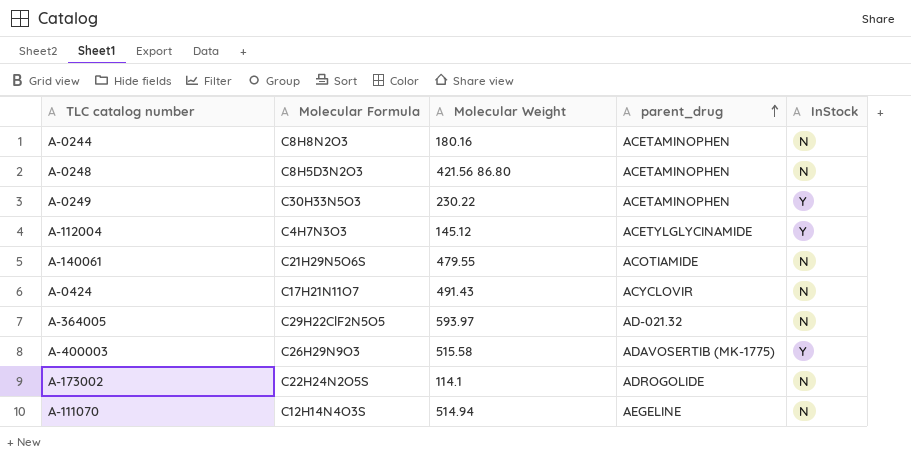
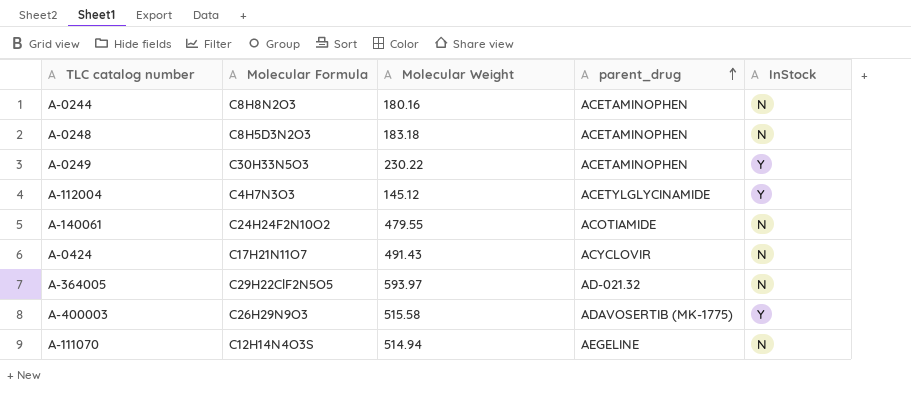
row A-173002: C22H24N2O5S | 114.1 | ADROGOLIDE | N -> none
A-0248 | Molecular Weight: 421.56 86.80 -> 183.18
A-140061 | Molecular Formula: C21H29N5O6S -> C24H24F2N10O2

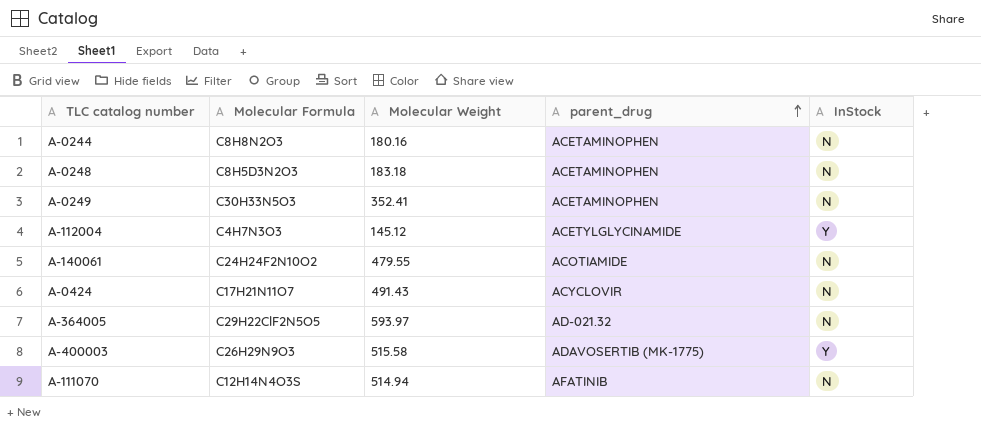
A-0249 | Molecular Weight: 230.22 -> 352.41
A-0249 | InStock: Y -> N
A-111070 | parent_drug: AEGELINE -> AFATINIB

